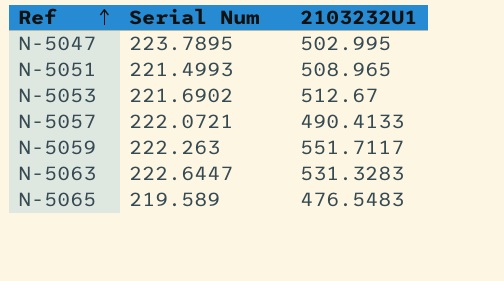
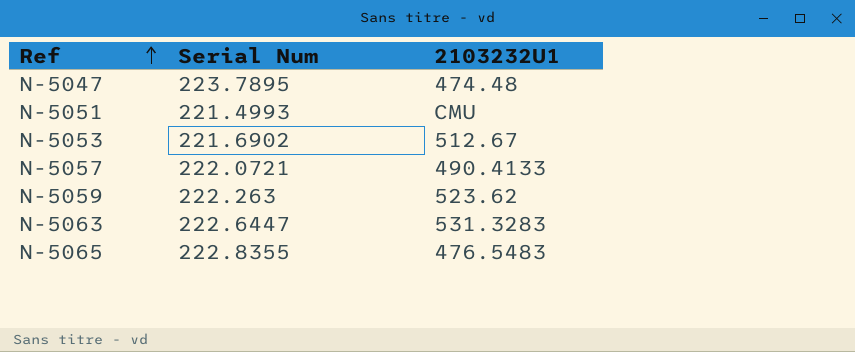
N-5047 | 2103232U1: 502.995 -> 474.48
N-5051 | 2103232U1: 508.965 -> CMU
N-5059 | 2103232U1: 551.7117 -> 523.62
N-5065 | Serial Num: 219.589 -> 222.8355

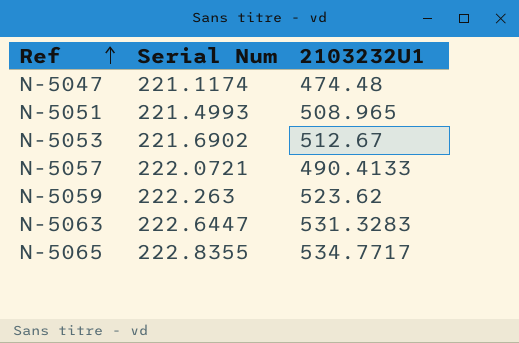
N-5047 | Serial Num: 223.7895 -> 221.1174
N-5051 | 2103232U1: CMU -> 508.965
N-5065 | 2103232U1: 476.5483 -> 534.7717

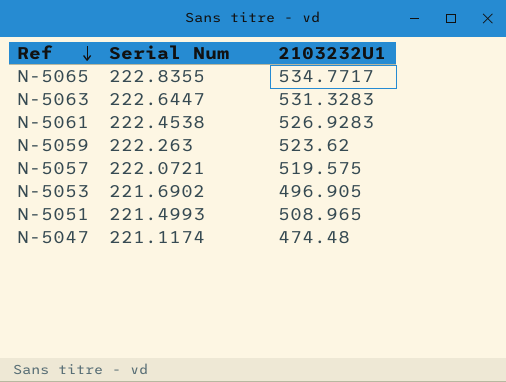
row order: Ref ascending -> Ref descending
row N-5061: none -> 222.4538 | 526.9283
N-5057 | 2103232U1: 490.4133 -> 519.575
N-5053 | 2103232U1: 512.67 -> 496.905

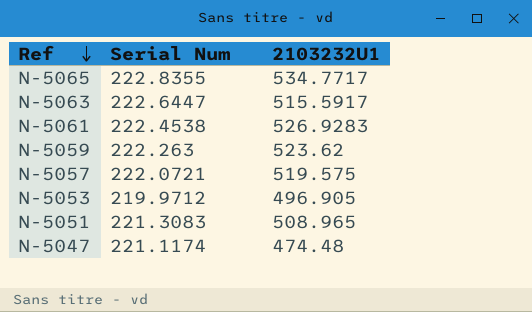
N-5063 | 2103232U1: 531.3283 -> 515.5917
N-5053 | Serial Num: 221.6902 -> 219.9712
N-5051 | Serial Num: 221.4993 -> 221.3083

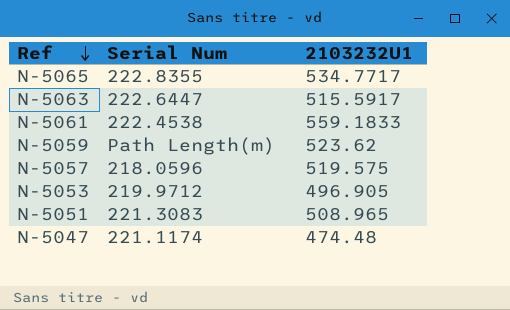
N-5061 | 2103232U1: 526.9283 -> 559.1833
N-5059 | Serial Num: 222.263 -> Path Length(m)
N-5057 | Serial Num: 222.0721 -> 218.0596

